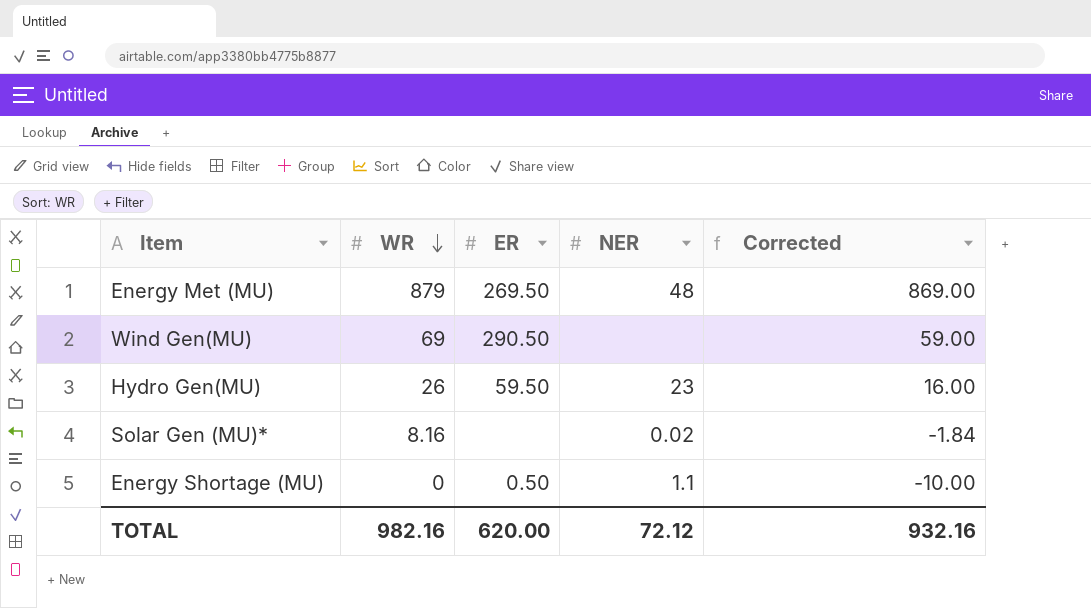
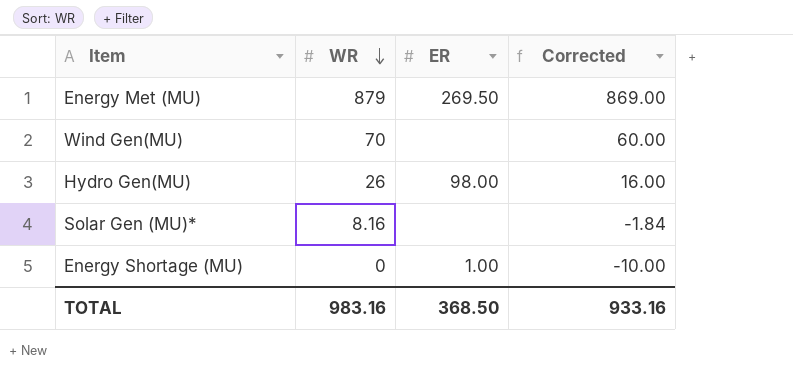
column NER | position: 4 -> none
Wind Gen(MU) | WR: 69 -> 70
Wind Gen(MU) | ER: 290.50 -> none
Wind Gen(MU) | Corrected: 59.00 -> 60.00
Hydro Gen(MU) | ER: 59.50 -> 98.00
Energy Shortage (MU) | ER: 0.50 -> 1.00
TOTAL | WR: 982.16 -> 983.16
TOTAL | ER: 620.00 -> 368.50
TOTAL | Corrected: 932.16 -> 933.16

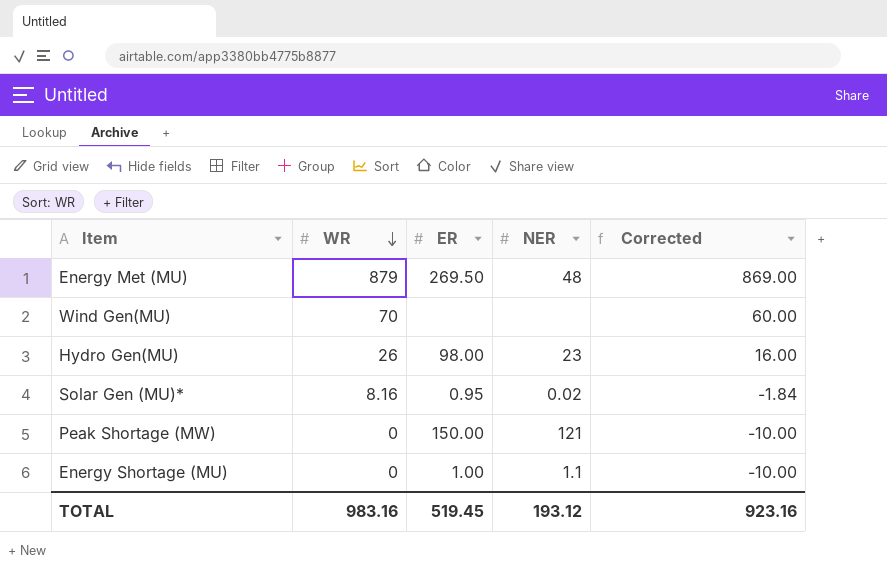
column NER | position: none -> 4
Solar Gen (MU)* | ER: none -> 0.95
row Peak Shortage (MW): none -> 0 | 150.00 | 121 | -10.00
TOTAL | ER: 368.50 -> 519.45
TOTAL | Corrected: 933.16 -> 923.16

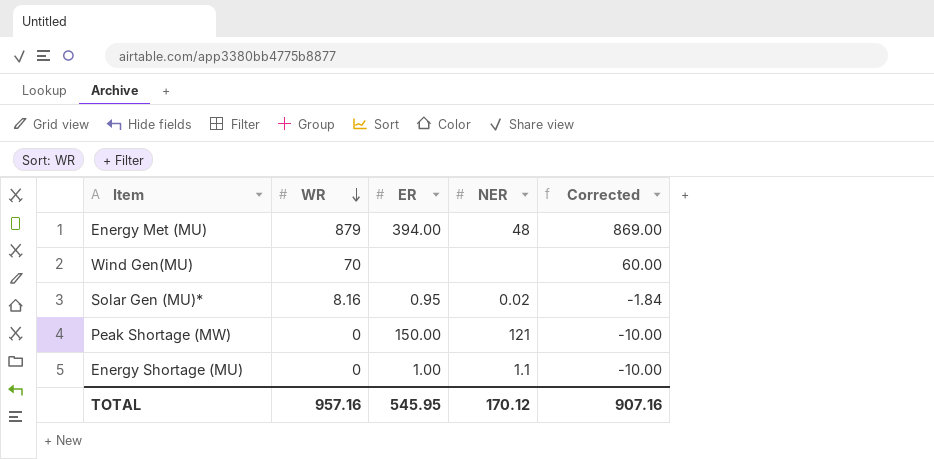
row Hydro Gen(MU): 26 | 98.00 | 23 | 16.00 -> none
Energy Met (MU) | ER: 269.50 -> 394.00
TOTAL | WR: 983.16 -> 957.16
TOTAL | ER: 519.45 -> 545.95
TOTAL | NER: 193.12 -> 170.12
TOTAL | Corrected: 923.16 -> 907.16

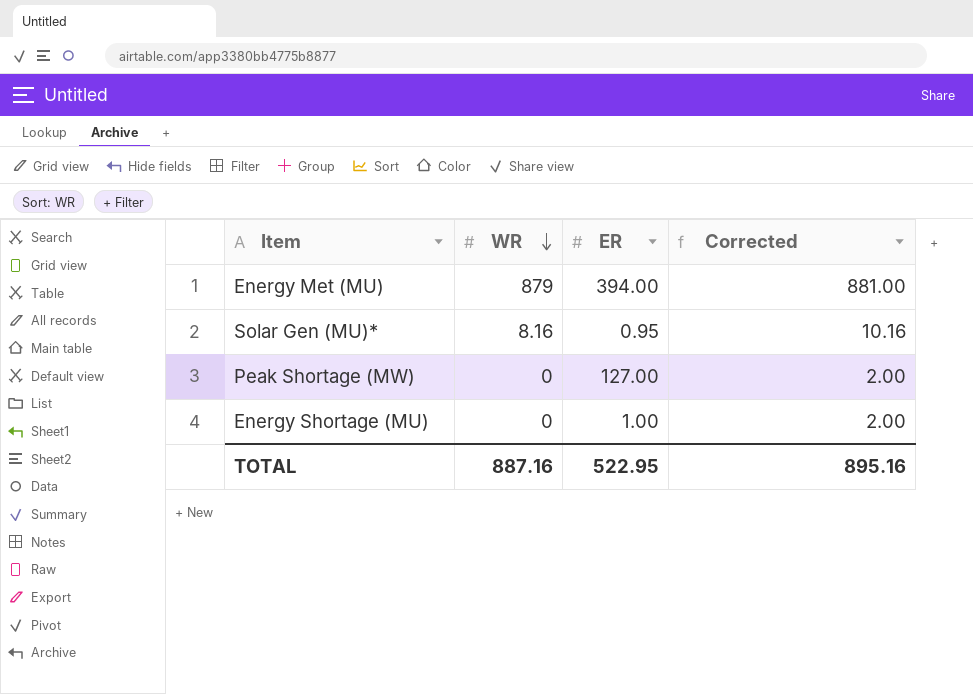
column NER | position: 4 -> none
column Corrected | formula: [WR] - 10 -> [WR] + 2
row Wind Gen(MU): 70 | none | none | 60.00 -> none
Peak Shortage (MW) | ER: 150.00 -> 127.00
TOTAL | WR: 957.16 -> 887.16
TOTAL | ER: 545.95 -> 522.95
TOTAL | Corrected: 907.16 -> 895.16

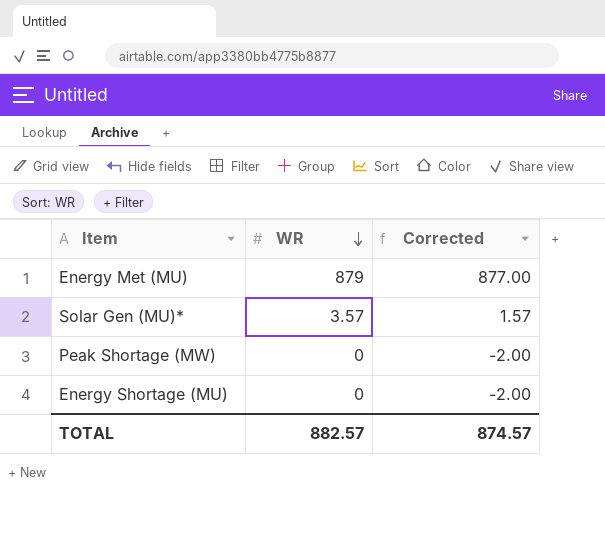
column ER | position: 3 -> none
column Corrected | formula: [WR] + 2 -> [WR] - 2
Solar Gen (MU)* | WR: 8.16 -> 3.57
TOTAL | WR: 887.16 -> 882.57
TOTAL | Corrected: 895.16 -> 874.57

